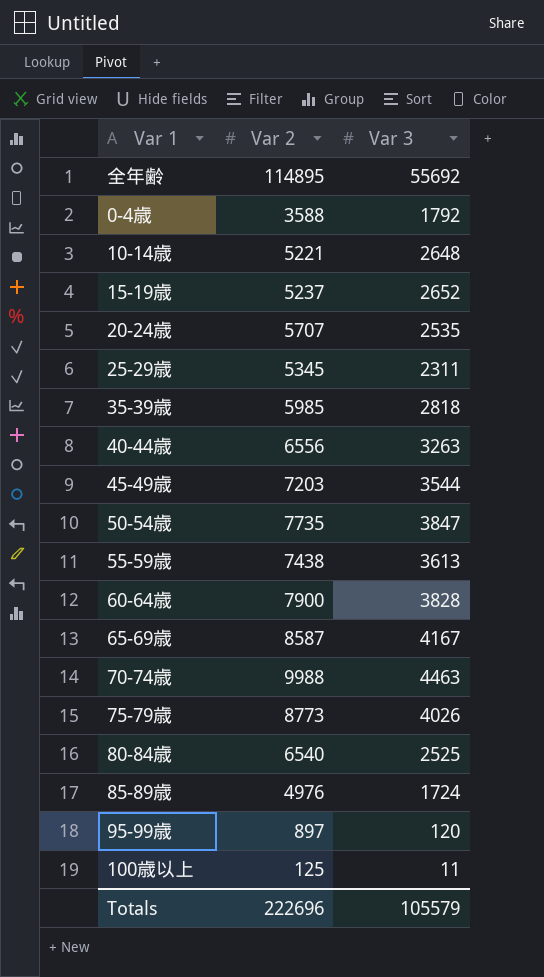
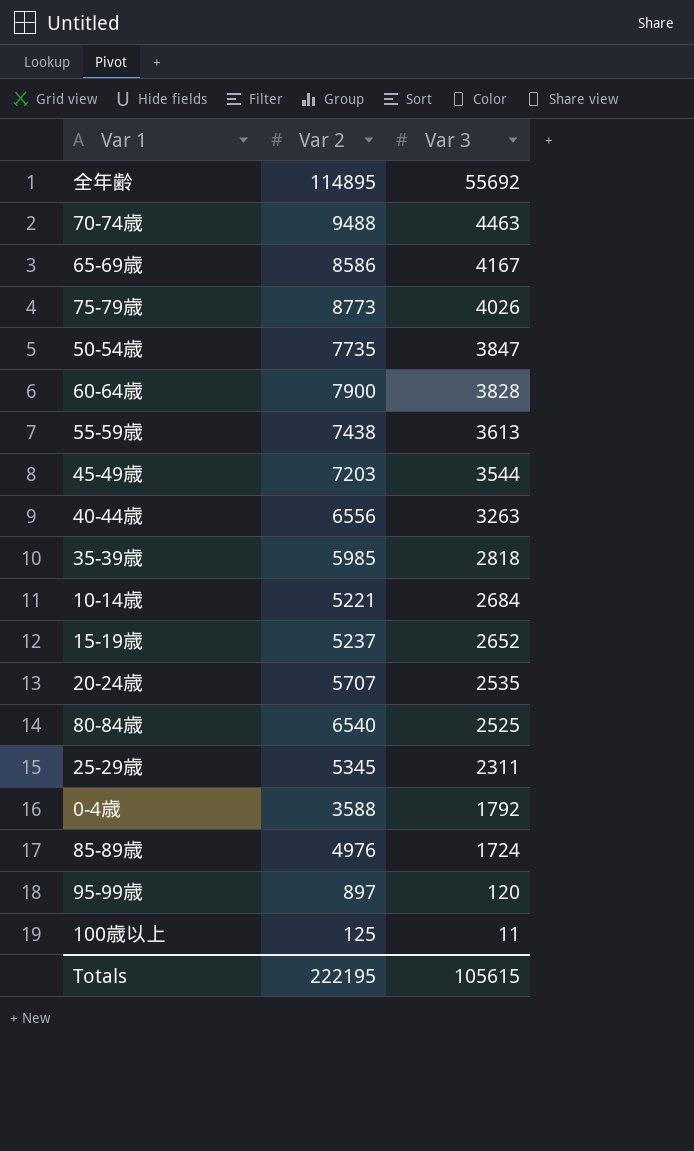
row order: none -> Var 3 descending
70-74歳 | Var 2: 9988 -> 9488
65-69歳 | Var 2: 8587 -> 8586
10-14歳 | Var 3: 2648 -> 2684
Totals | Var 2: 222696 -> 222195
Totals | Var 3: 105579 -> 105615

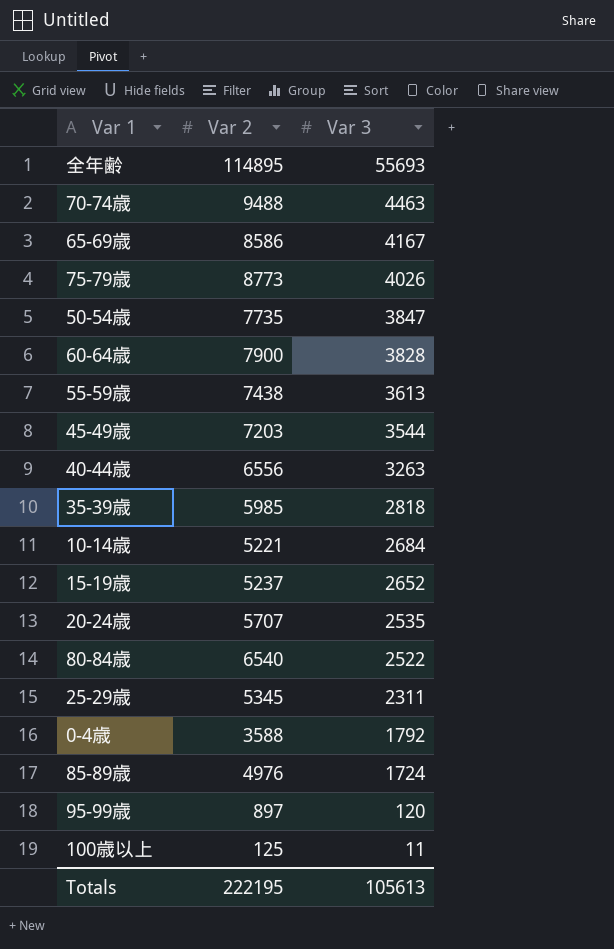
全年齢 | Var 3: 55692 -> 55693
80-84歳 | Var 3: 2525 -> 2522
Totals | Var 3: 105615 -> 105613

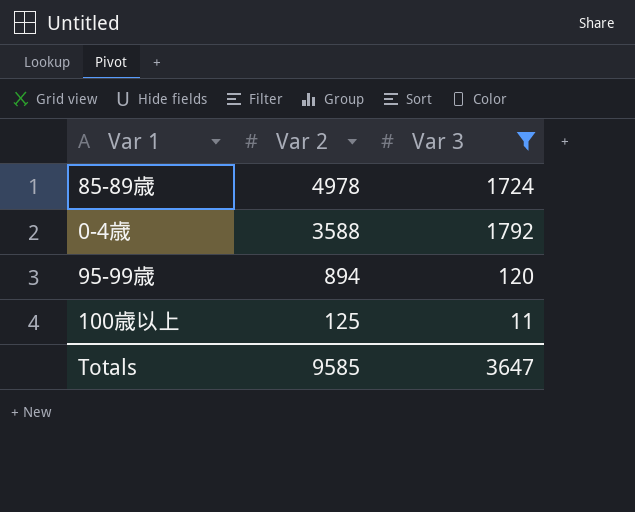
filter: none -> Var 3 <= 1792
row order: Var 3 descending -> Var 2 descending
85-89歳 | Var 2: 4976 -> 4978
95-99歳 | Var 2: 897 -> 894
Totals | Var 2: 222195 -> 9585
Totals | Var 3: 105613 -> 3647

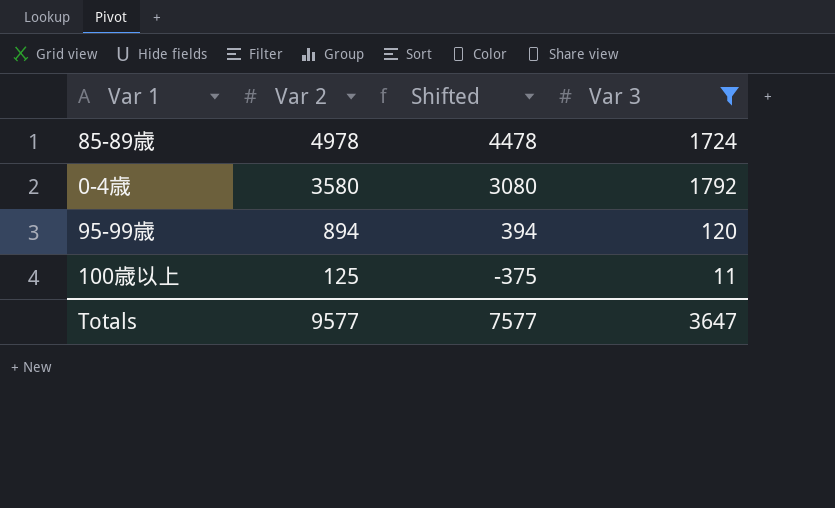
column Shifted | formula: none -> [Var 2] - 500
0-4歳 | Var 2: 3588 -> 3580
Totals | Var 2: 9585 -> 9577

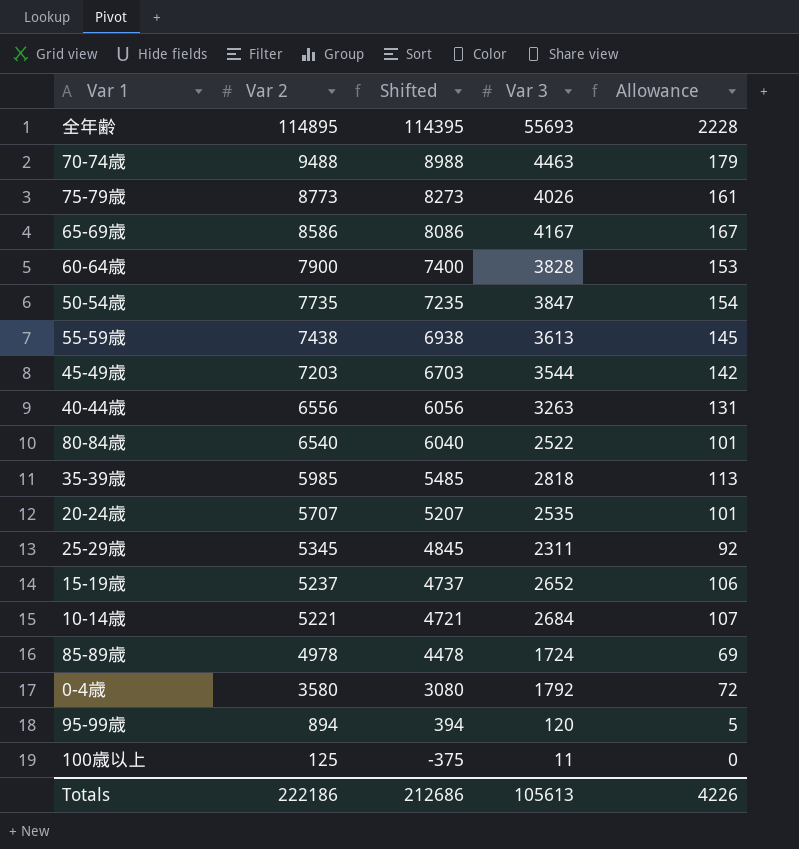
filter: Var 3 <= 1792 -> none
column Allowance | formula: none -> [Var 3] * 0.04
Totals | Var 2: 9577 -> 222186
Totals | Shifted: 7577 -> 212686
Totals | Var 3: 3647 -> 105613

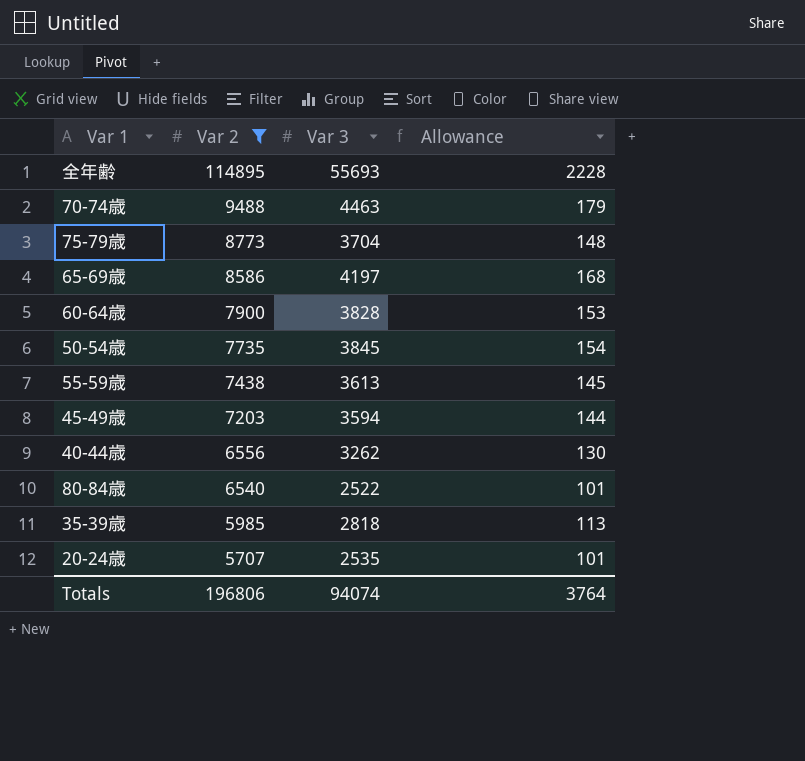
filter: none -> Var 2 >= 5707
column Shifted | formula: [Var 2] - 500 -> none
75-79歳 | Var 3: 4026 -> 3704
75-79歳 | Allowance: 161 -> 148
65-69歳 | Var 3: 4167 -> 4197
65-69歳 | Allowance: 167 -> 168
50-54歳 | Var 3: 3847 -> 3845
45-49歳 | Var 3: 3544 -> 3594
45-49歳 | Allowance: 142 -> 144
40-44歳 | Var 3: 3263 -> 3262
40-44歳 | Allowance: 131 -> 130
Totals | Var 2: 222186 -> 196806
Totals | Var 3: 105613 -> 94074
Totals | Allowance: 4226 -> 3764

